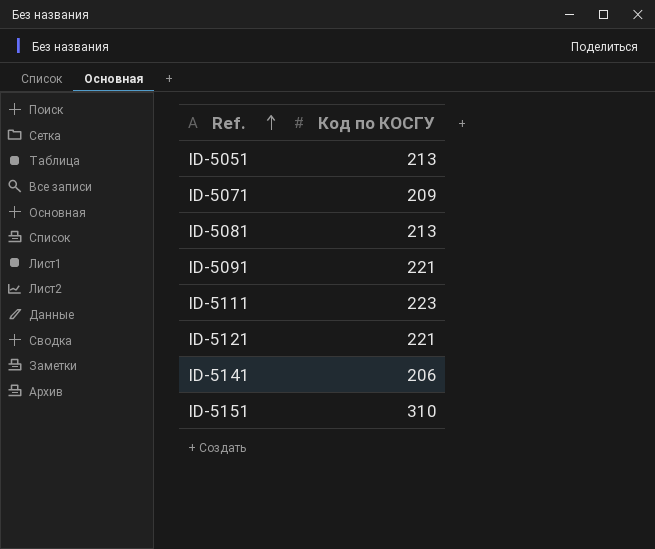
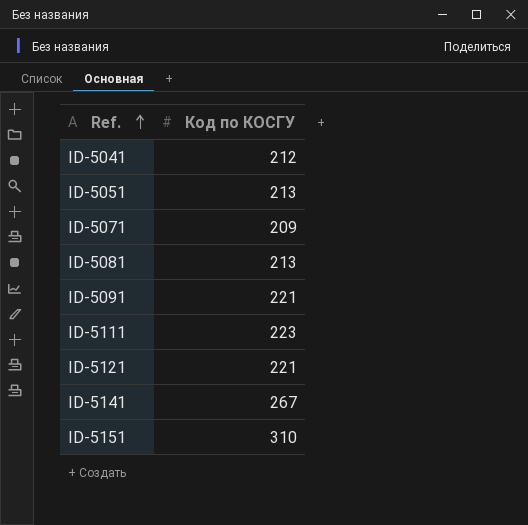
row ID-5041: none -> 212
ID-5141 | Код по КОСГУ: 206 -> 267

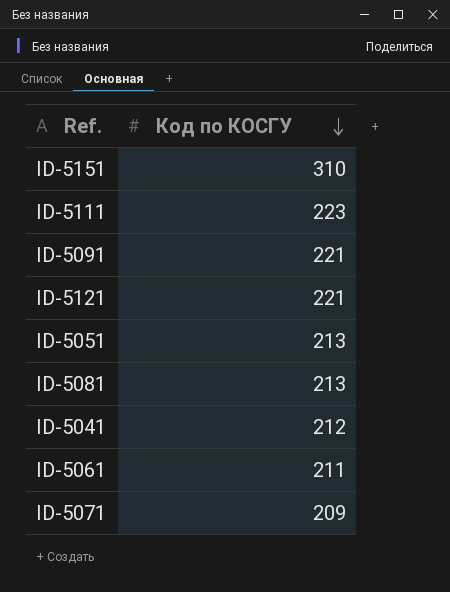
row order: Ref. ascending -> Код по КОСГУ descending
row ID-5141: 267 -> none
row ID-5061: none -> 211

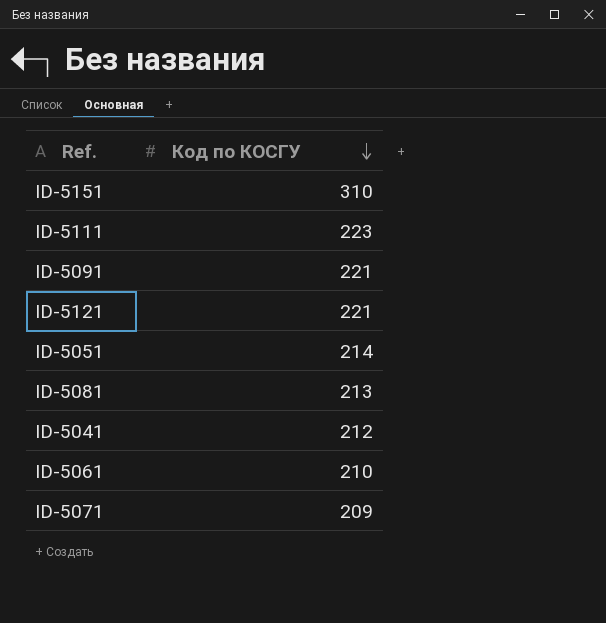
ID-5051 | Код по КОСГУ: 213 -> 214
ID-5061 | Код по КОСГУ: 211 -> 210

